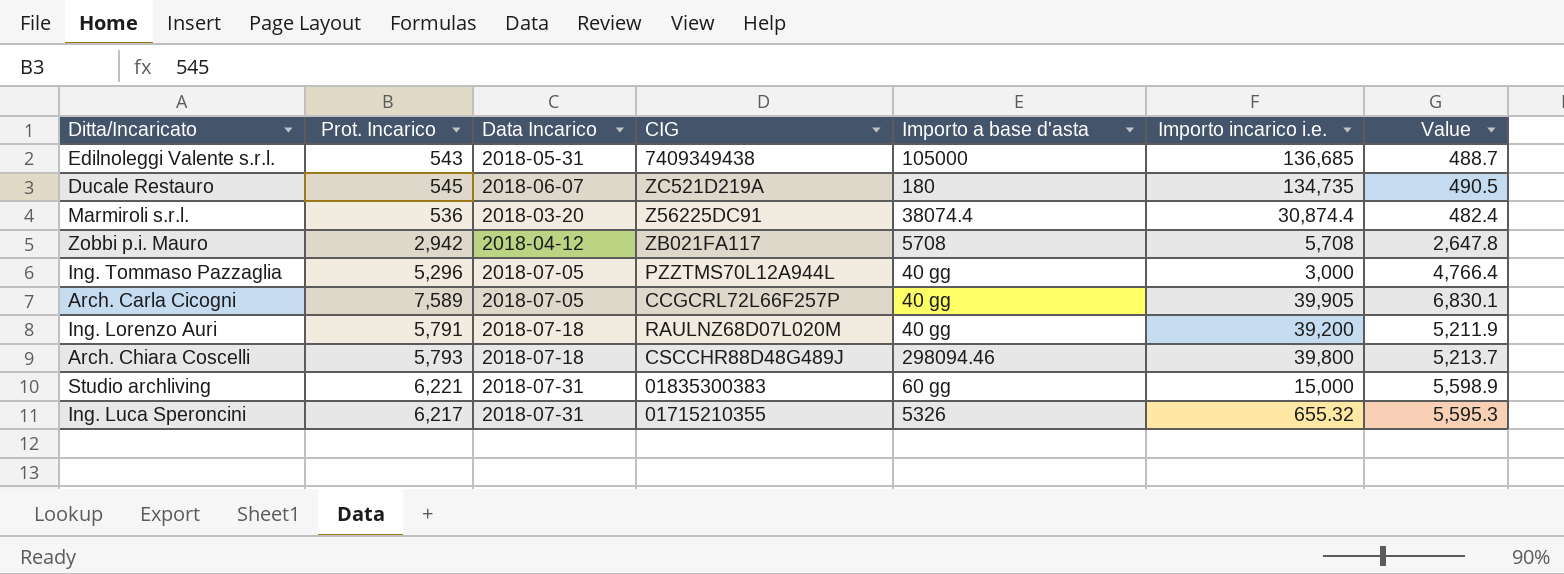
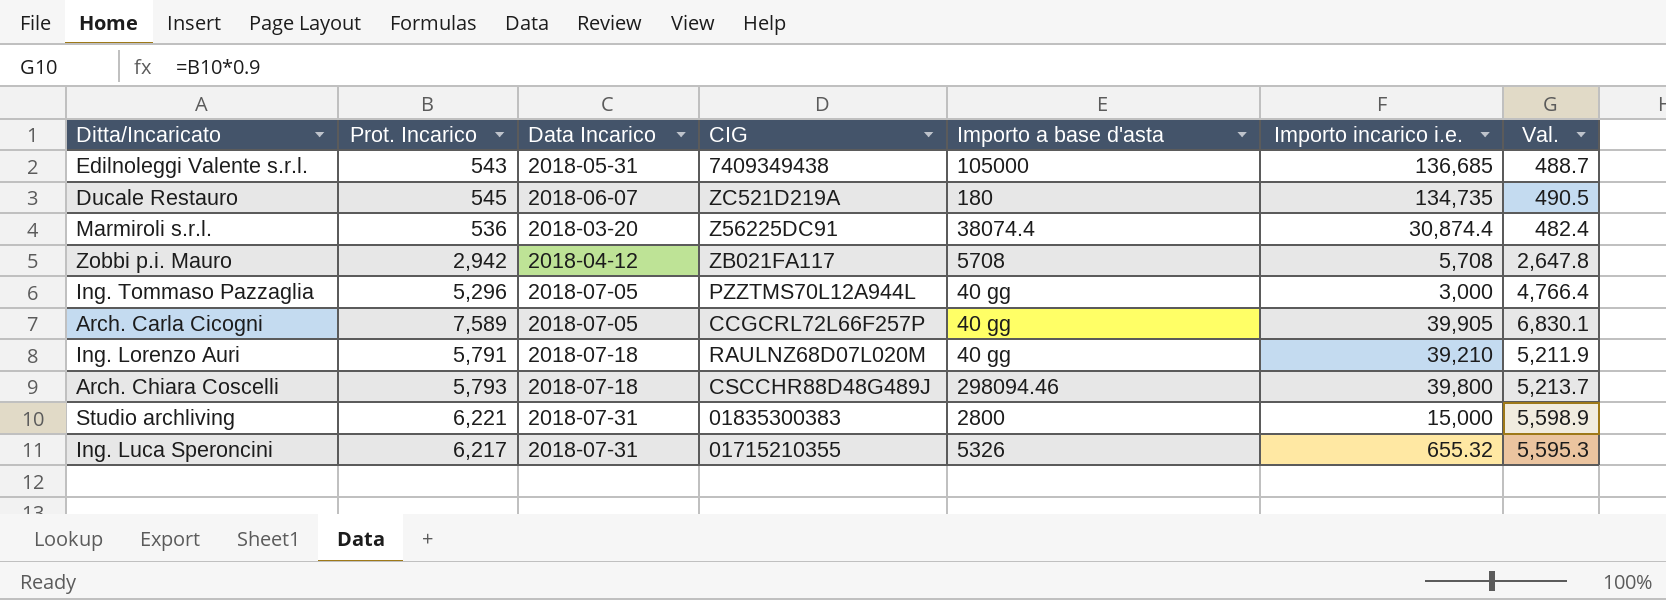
column name: Value -> Val.
Ing. Lorenzo Auri | Importo incarico i.e.: 39,200 -> 39,210
Studio archliving | Importo a base d'asta: 60 gg -> 2800

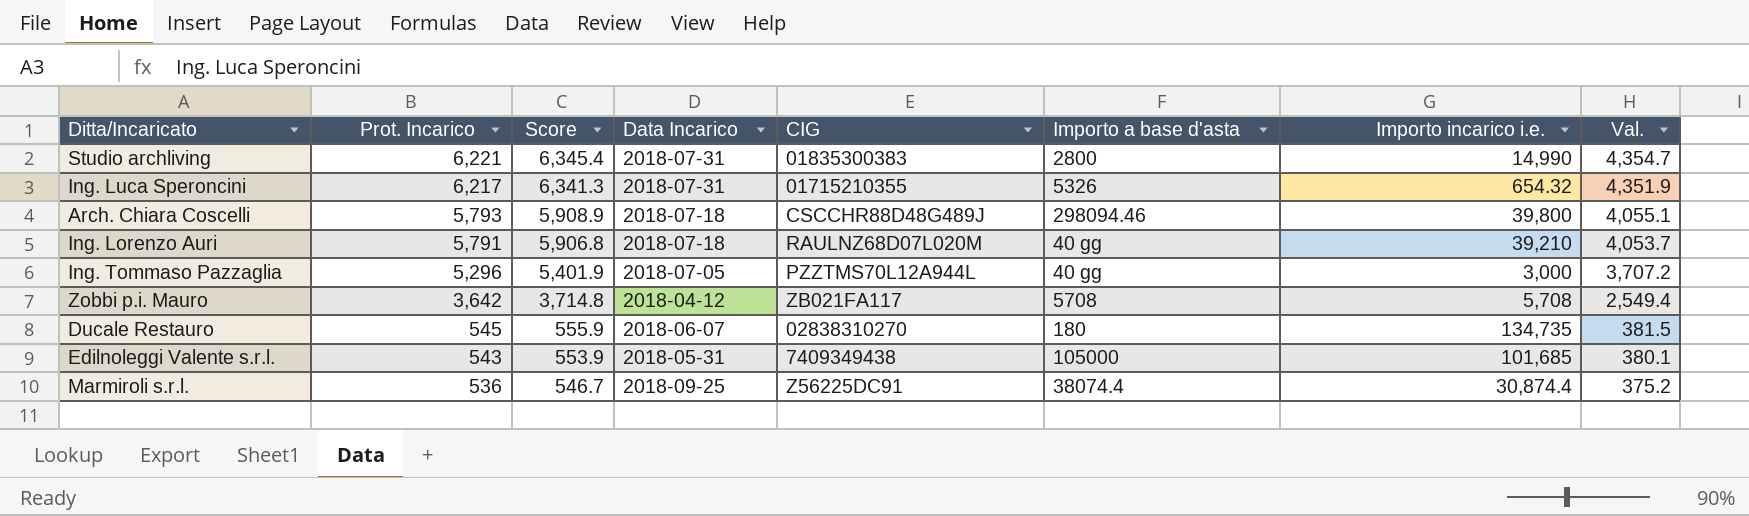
row order: none -> Prot. Incarico descending
column Score | formula: none -> [Prot. Incarico] * 1.02
column Val. | formula: [Prot. Incarico] * 0.9 -> [Prot. Incarico] * 0.7
row Arch. Carla Cicogni: 7,589 | 2018-07-05 | CCGCRL72L66F257P | 40 gg | 39,905 | 6,830.1 -> none
Studio archliving | Importo incarico i.e.: 15,000 -> 14,990
Ing. Luca Speroncini | Importo incarico i.e.: 655.32 -> 654.32
Zobbi p.i. Mauro | Prot. Incarico: 2,942 -> 3,642
Ducale Restauro | CIG: ZC521D219A -> 02838310270
Edilnoleggi Valente s.r.l. | Importo incarico i.e.: 136,685 -> 101,685
Marmiroli s.r.l. | Data Incarico: 2018-03-20 -> 2018-09-25

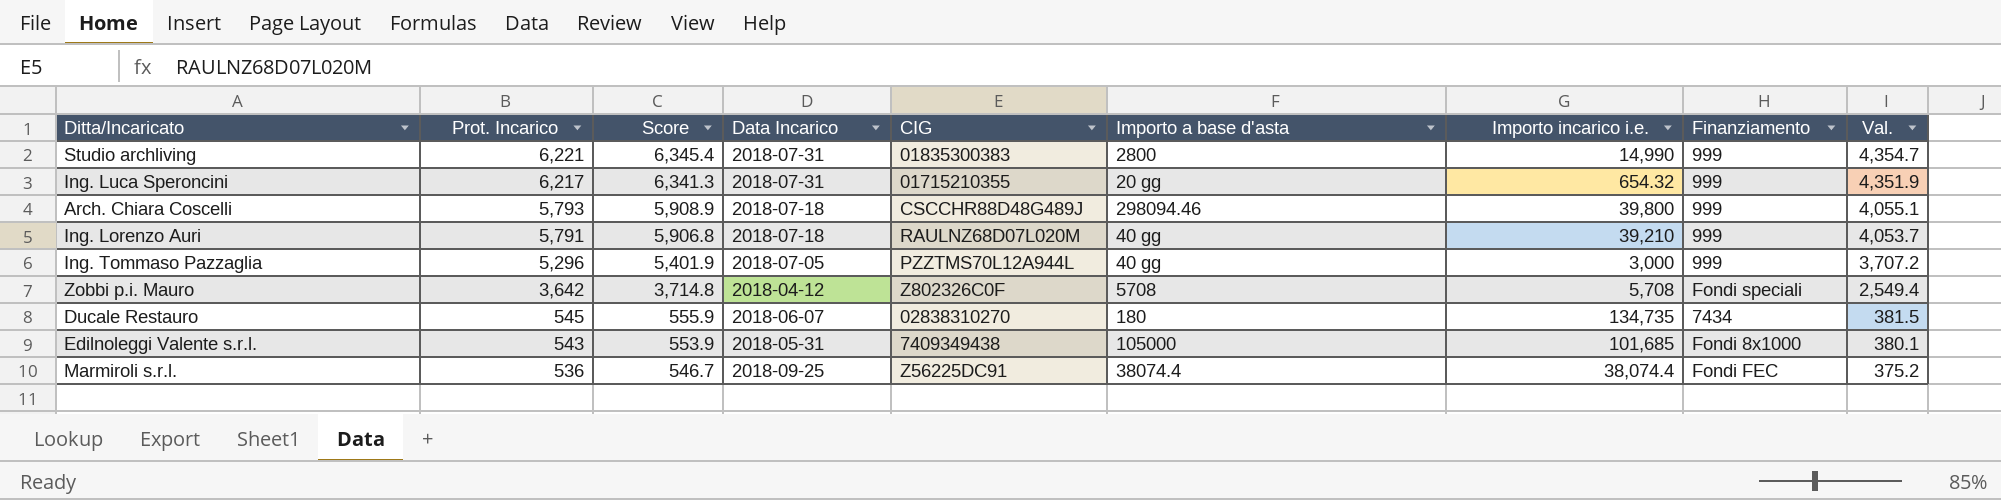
column Finanziamento | position: none -> 8
Ing. Luca Speroncini | Importo a base d'asta: 5326 -> 20 gg
Zobbi p.i. Mauro | CIG: ZB021FA117 -> Z802326C0F
Marmiroli s.r.l. | Importo incarico i.e.: 30,874.4 -> 38,074.4

